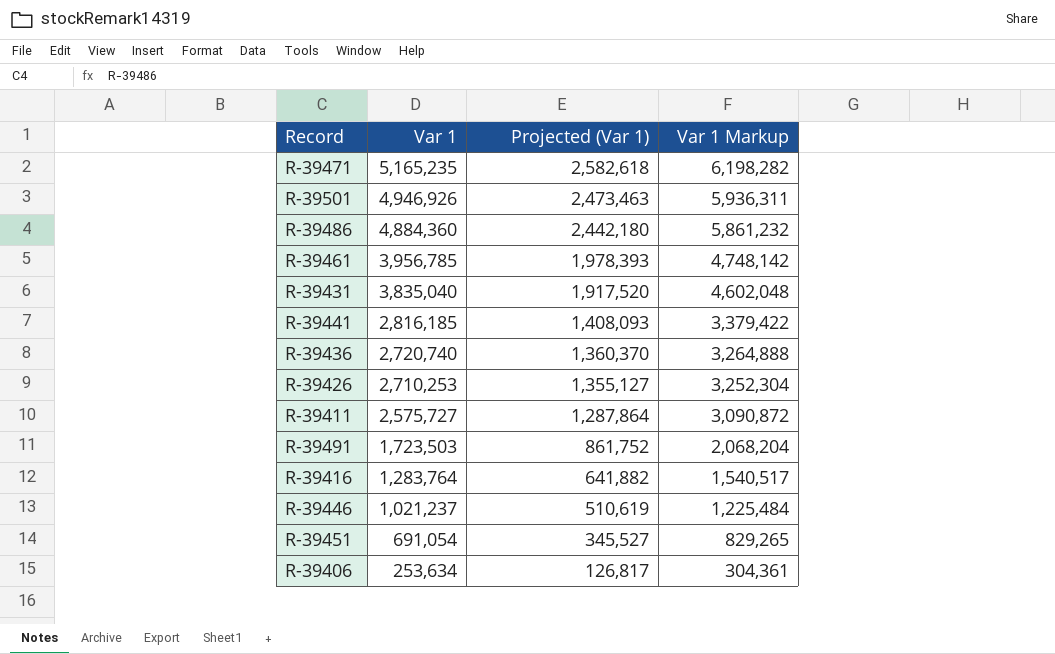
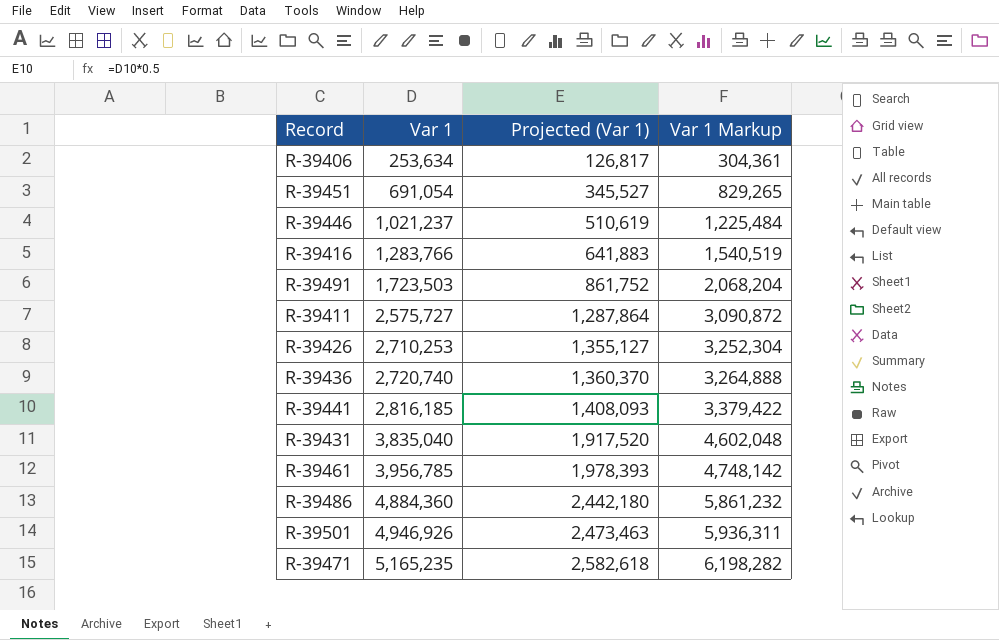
row order: Var 1 descending -> Var 1 ascending
R-39416 | Var 1: 1,283,764 -> 1,283,766
R-39416 | Projected (Var 1): 641,882 -> 641,883
R-39416 | Var 1 Markup: 1,540,517 -> 1,540,519

